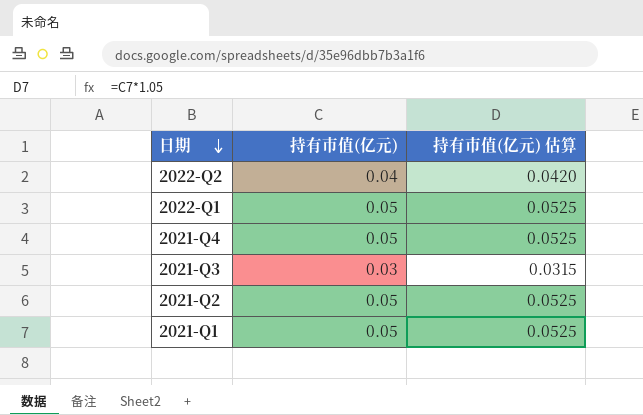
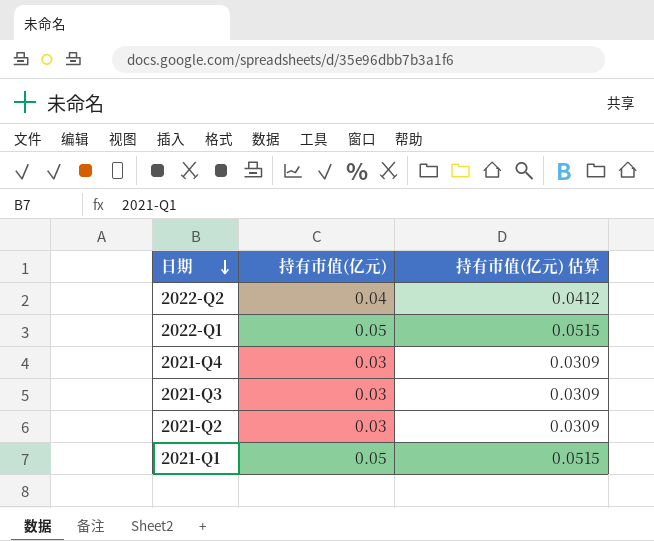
column 持有市值(亿元) 估算 | formula: [持有市值(亿元)] * 1.05 -> [持有市值(亿元)] * 1.03
2021-Q4 | 持有市值(亿元): 0.05 -> 0.03
2021-Q2 | 持有市值(亿元): 0.05 -> 0.03

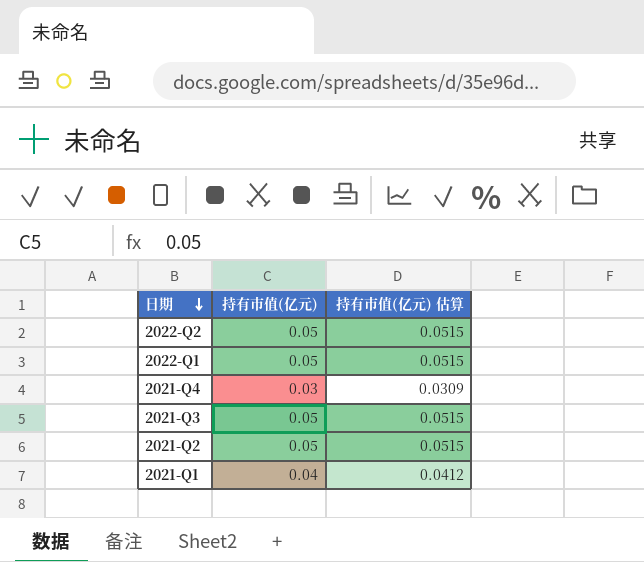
2022-Q2 | 持有市值(亿元): 0.04 -> 0.05
2022-Q2 | 持有市值(亿元) 估算: 0.0412 -> 0.0515
2021-Q3 | 持有市值(亿元): 0.03 -> 0.05
2021-Q3 | 持有市值(亿元) 估算: 0.0309 -> 0.0515
2021-Q2 | 持有市值(亿元): 0.03 -> 0.05
2021-Q2 | 持有市值(亿元) 估算: 0.0309 -> 0.0515
2021-Q1 | 持有市值(亿元): 0.05 -> 0.04
2021-Q1 | 持有市值(亿元) 估算: 0.0515 -> 0.0412

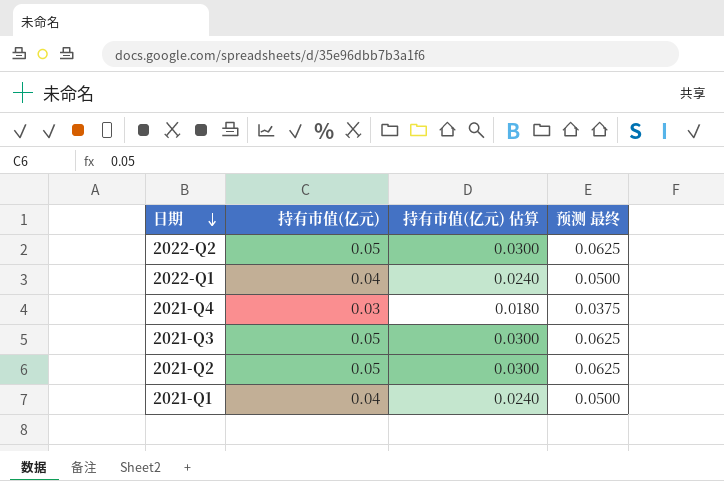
column 持有市值(亿元) 估算 | formula: [持有市值(亿元)] * 1.03 -> [持有市值(亿元)] * 0.6
column 预测 最终 | formula: none -> [持有市值(亿元)] * 1.25
2022-Q1 | 持有市值(亿元): 0.05 -> 0.04

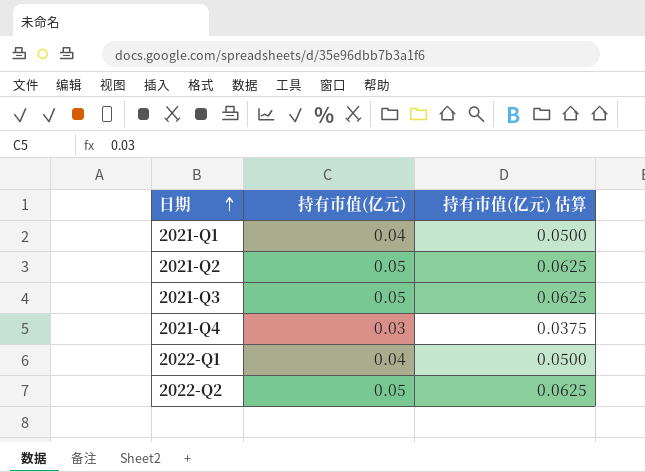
row order: 日期 descending -> 日期 ascending
column 预测 最终 | formula: [持有市值(亿元)] * 1.25 -> none
column 持有市值(亿元) 估算 | formula: [持有市值(亿元)] * 0.6 -> [持有市值(亿元)] * 1.25

